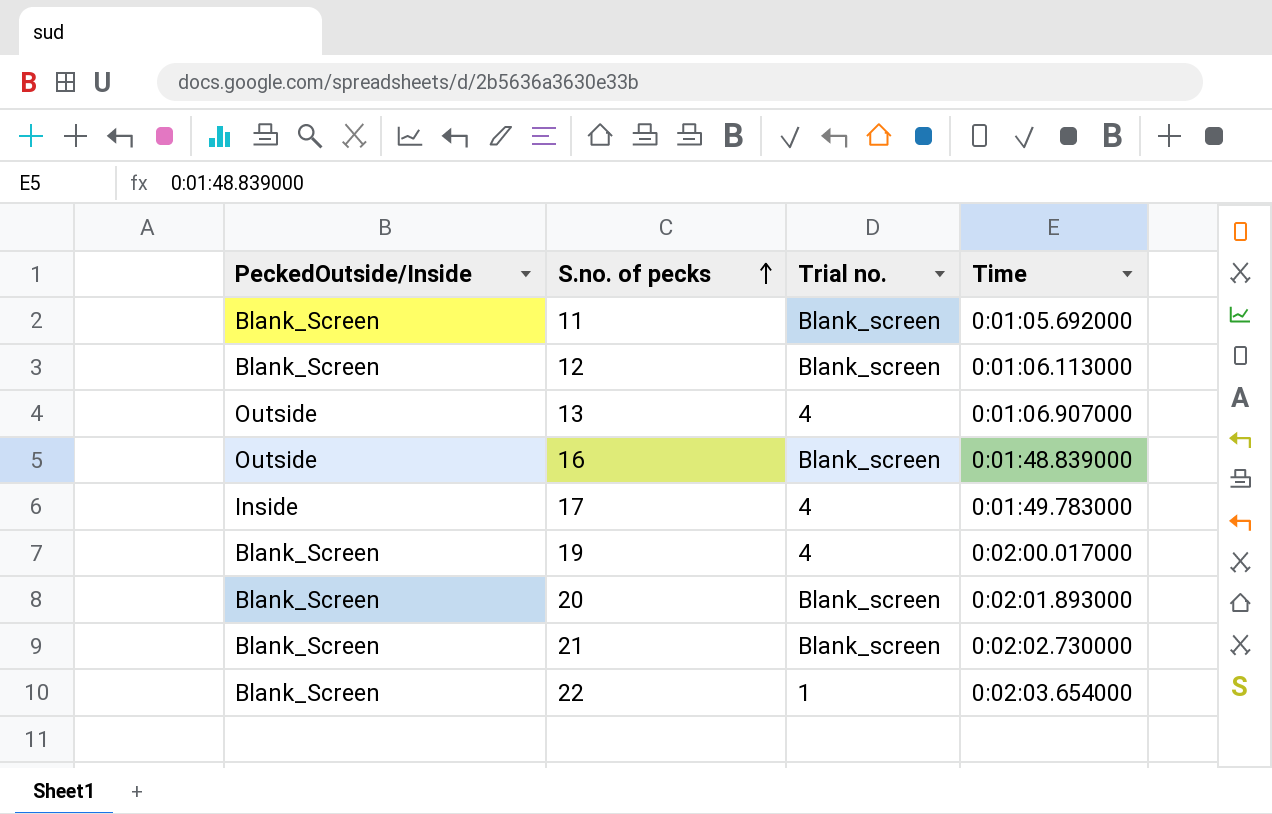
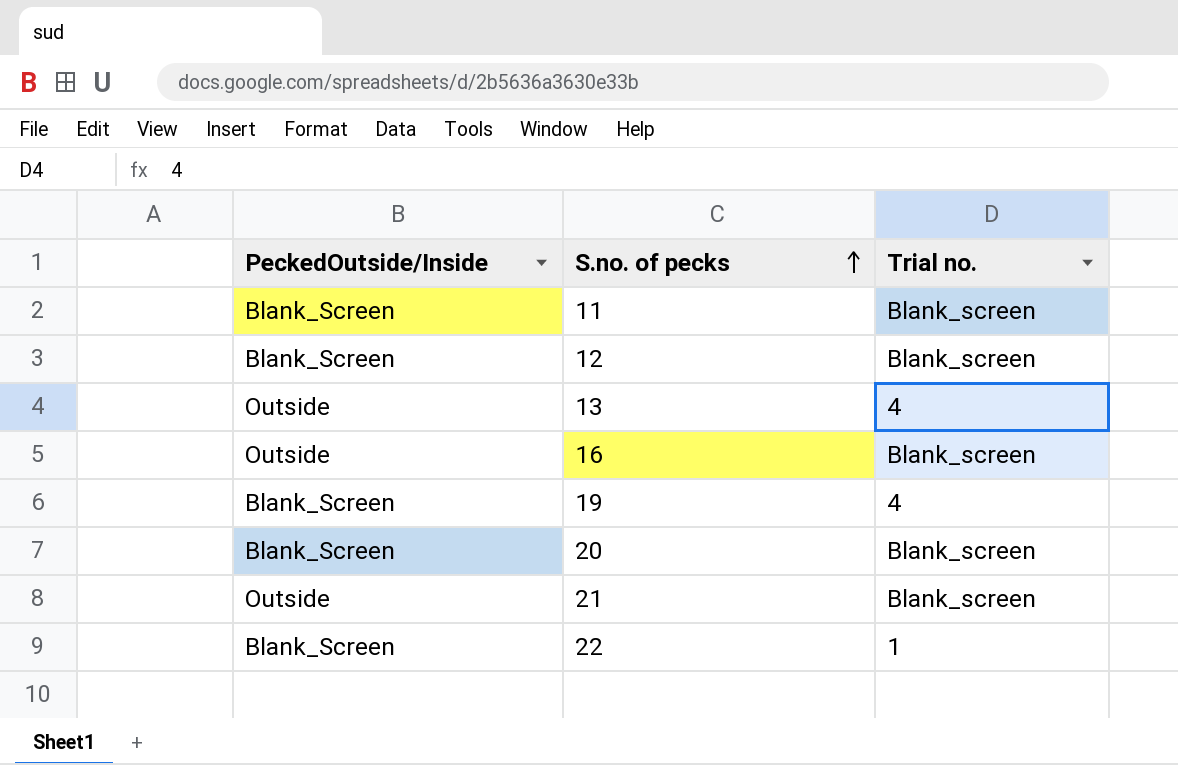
column Time | position: 4 -> none
row 17: Inside | 4 | 0:01:49.783000 -> none
21 | PeckedOutside/Inside: Blank_Screen -> Outside

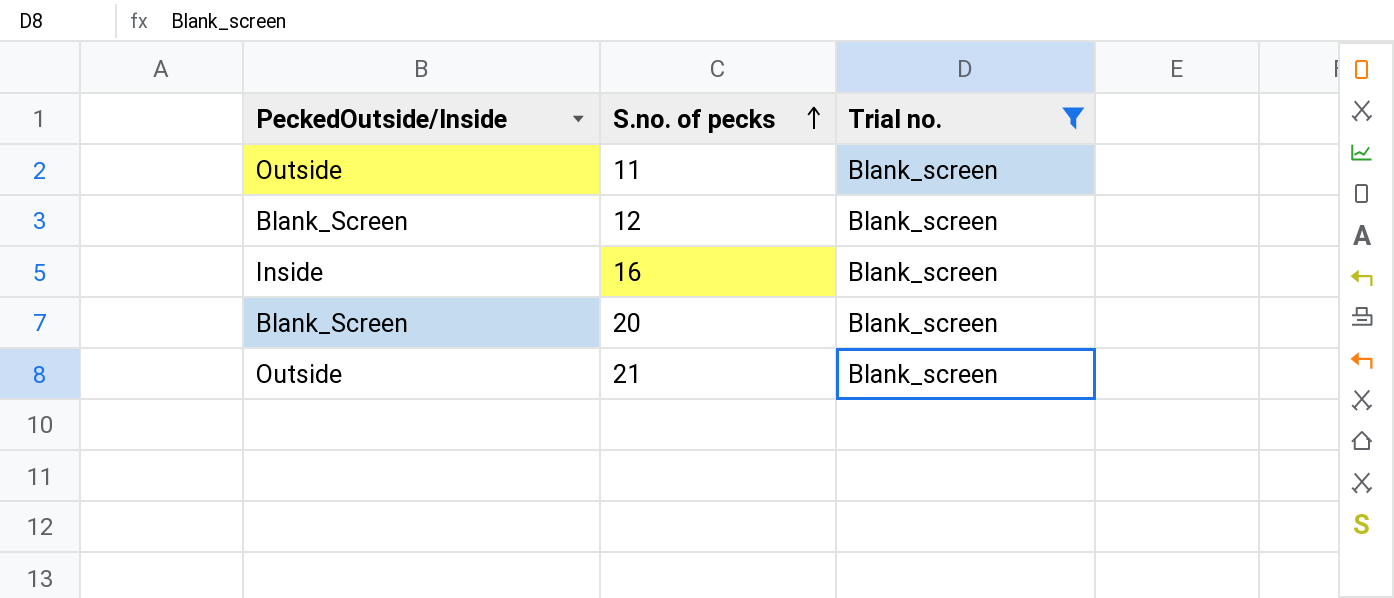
filter: none -> Trial no. = Blank_screen
11 | PeckedOutside/Inside: Blank_Screen -> Outside
16 | PeckedOutside/Inside: Outside -> Inside

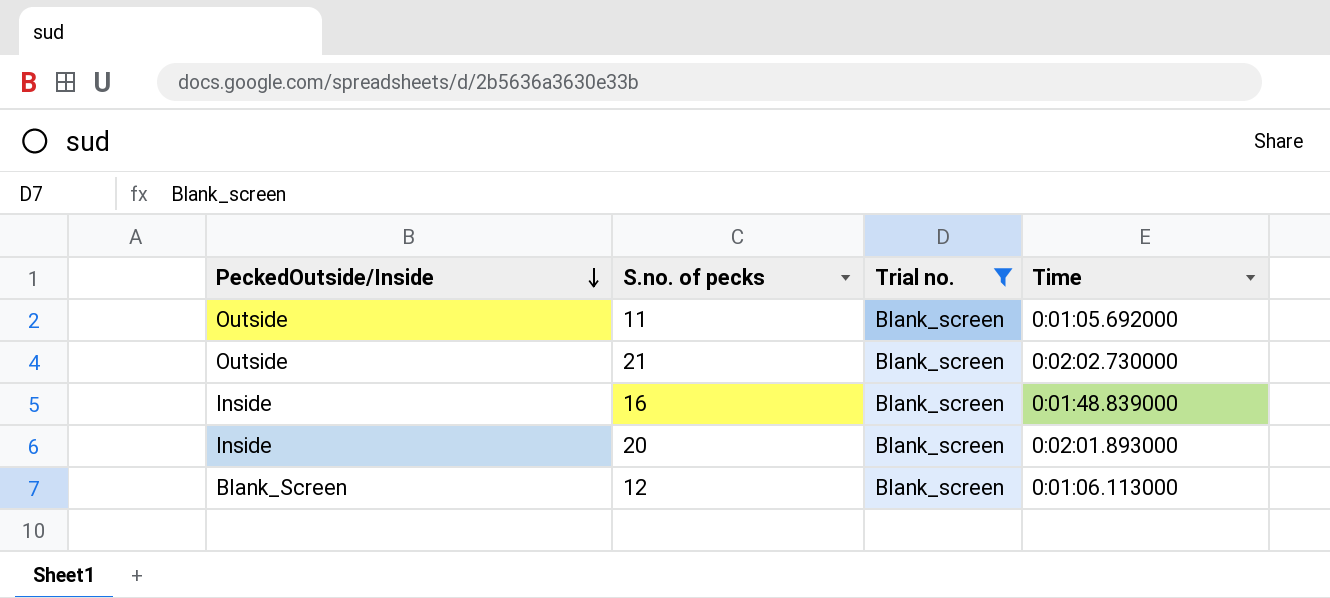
row order: S.no. of pecks ascending -> PeckedOutside/Inside descending
column Time | position: none -> 4
20 | PeckedOutside/Inside: Blank_Screen -> Inside

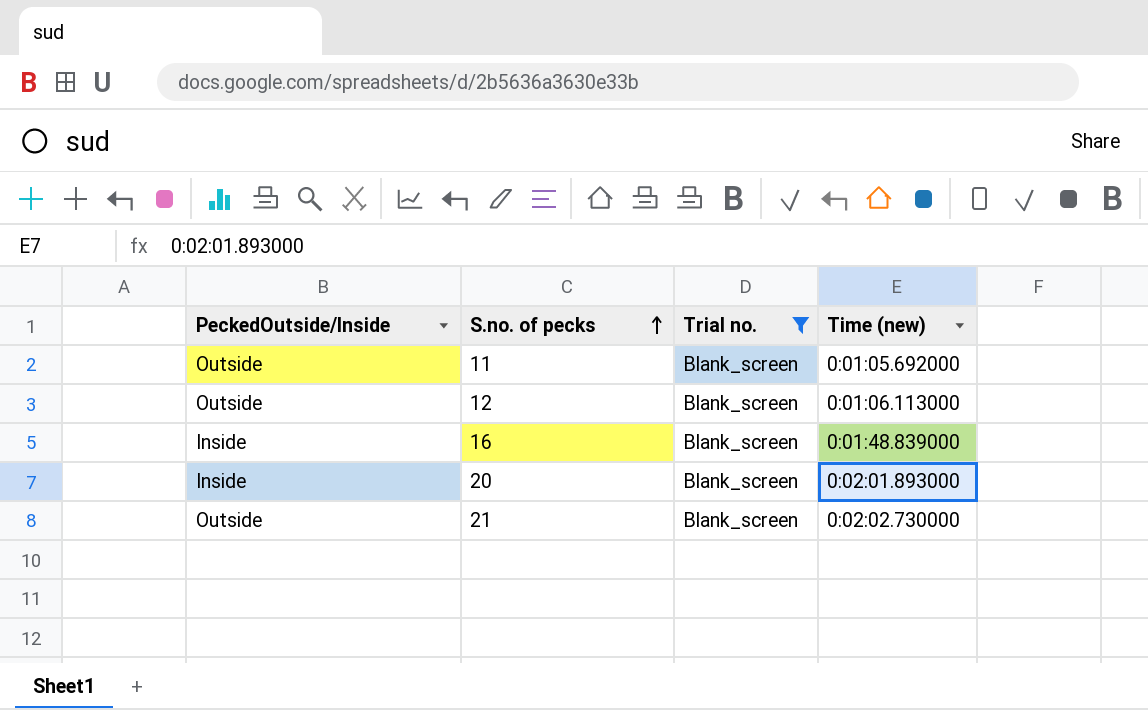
row order: PeckedOutside/Inside descending -> S.no. of pecks ascending
column name: Time -> Time (new)
12 | PeckedOutside/Inside: Blank_Screen -> Outside

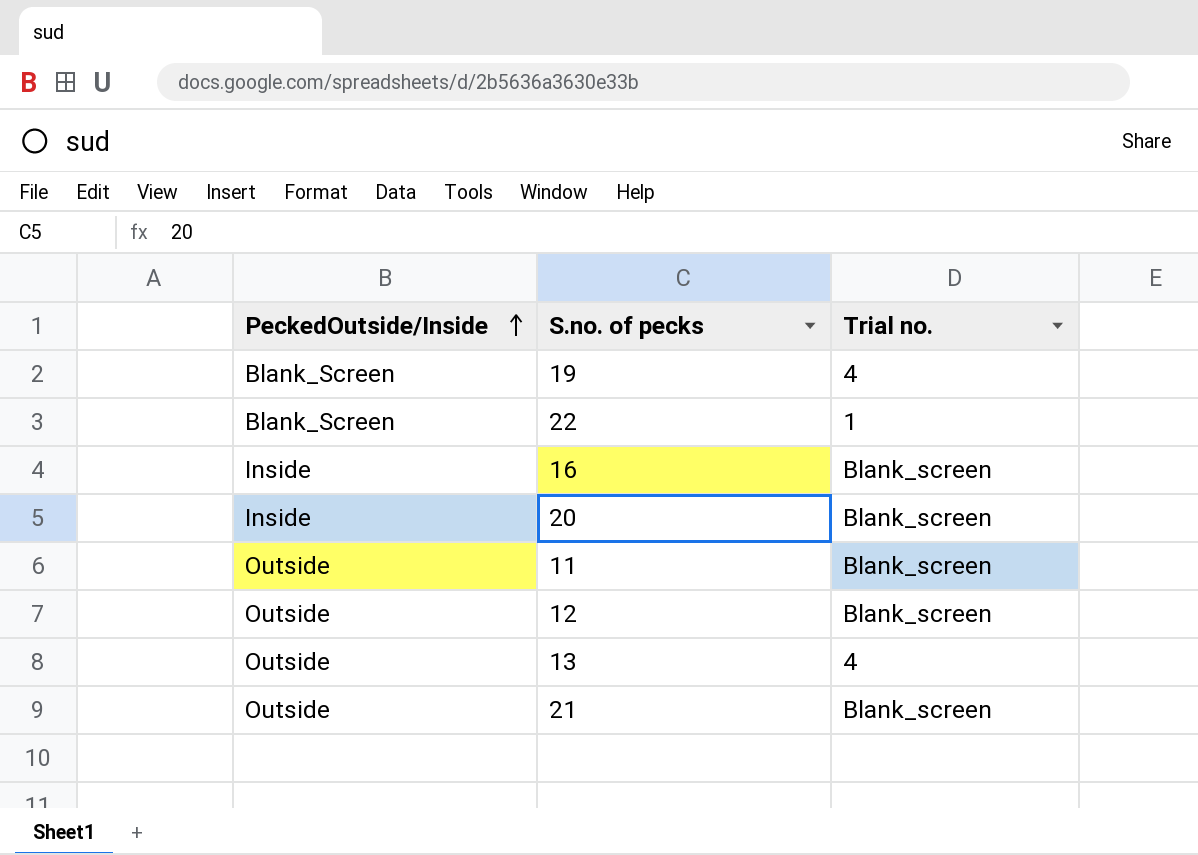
filter: Trial no. = Blank_screen -> none
row order: S.no. of pecks ascending -> PeckedOutside/Inside ascending
column Time (new) | position: 4 -> none

